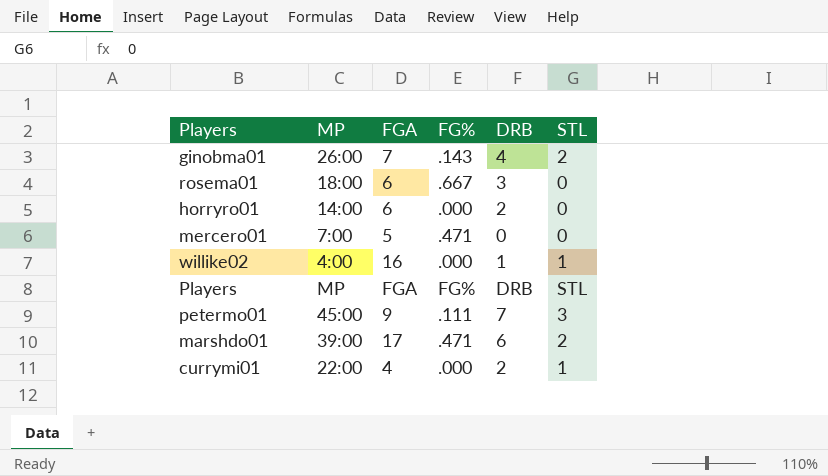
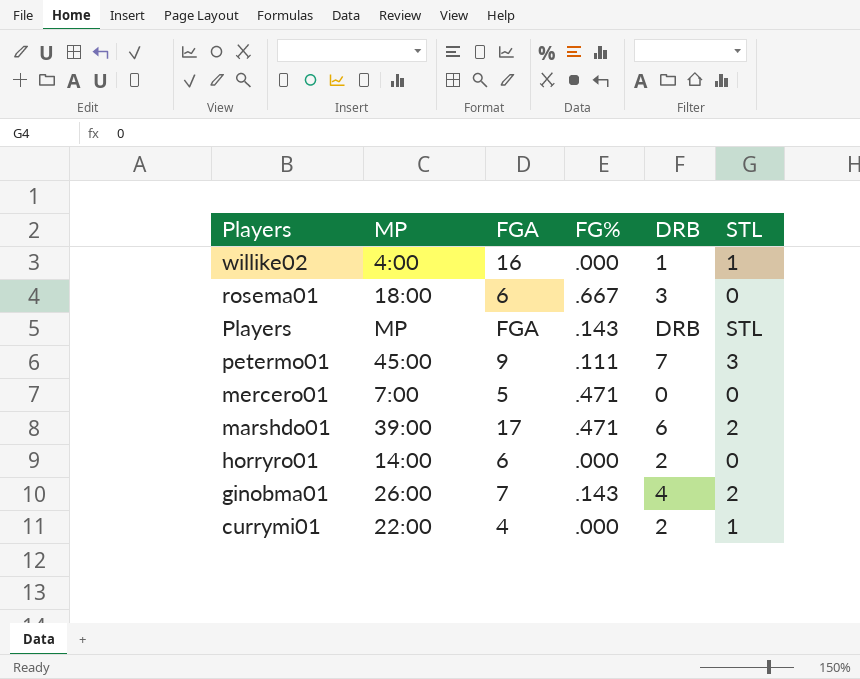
row order: none -> Players descending
Players | FG%: FG% -> .143

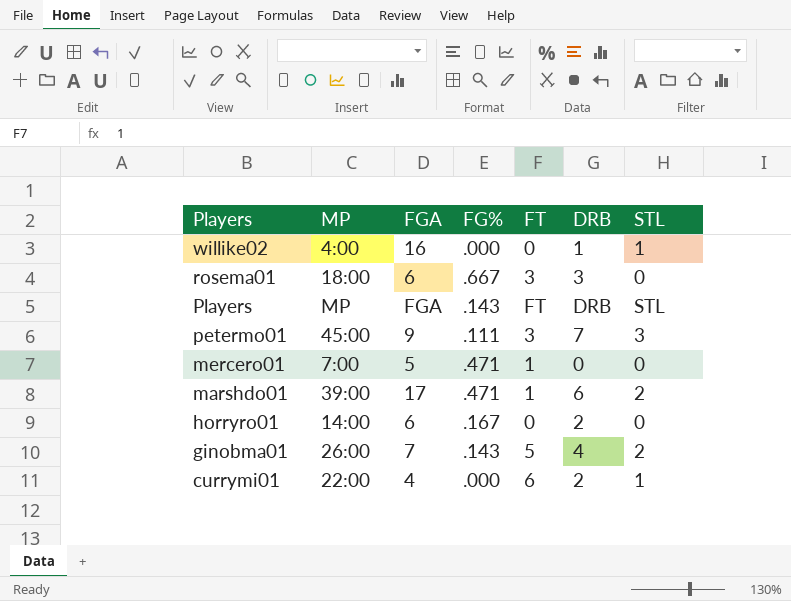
column FT | position: none -> 5
horryro01 | FG%: .000 -> .167

